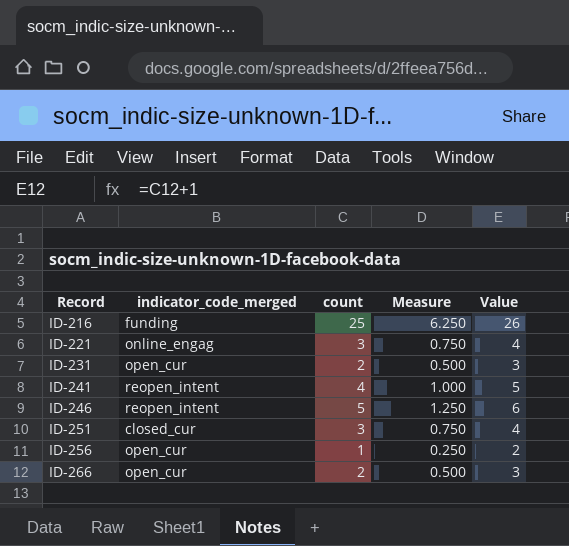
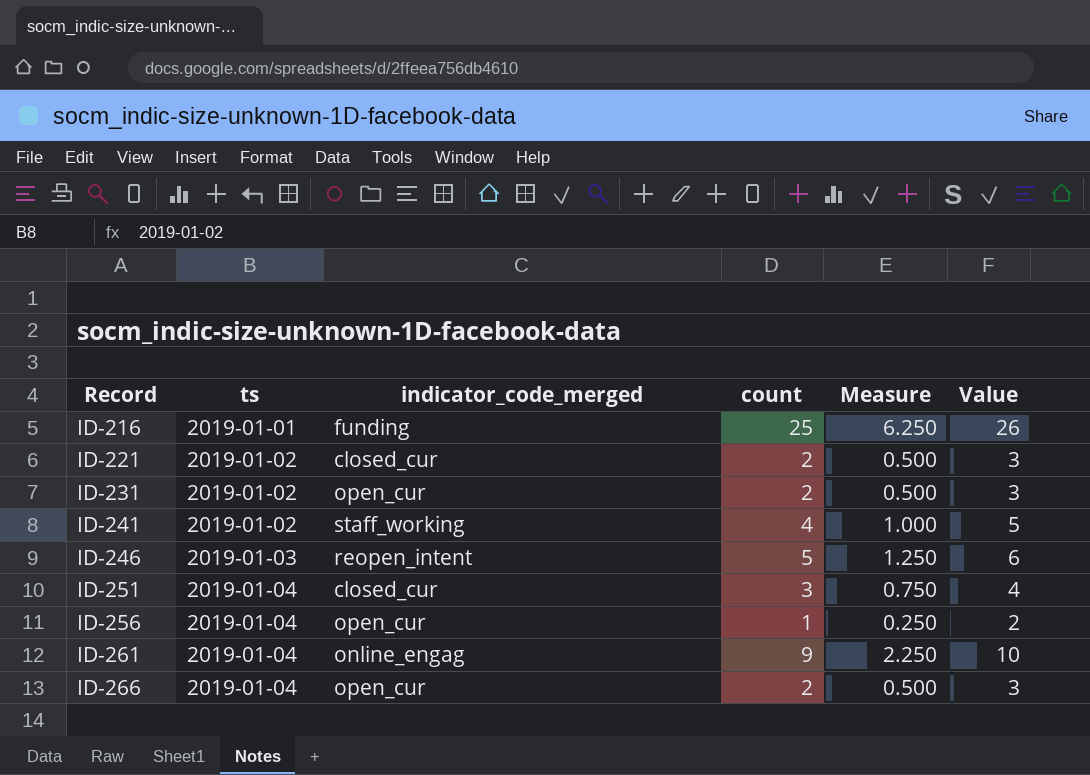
column ts | position: none -> 2
ID-221 | indicator_code_merged: online_engag -> closed_cur
ID-221 | count: 3 -> 2
ID-221 | Measure: 0.750 -> 0.500
ID-221 | Value: 4 -> 3
ID-241 | indicator_code_merged: reopen_intent -> staff_working
row ID-261: none -> 2019-01-04 | online_engag | 9 | 2.250 | 10

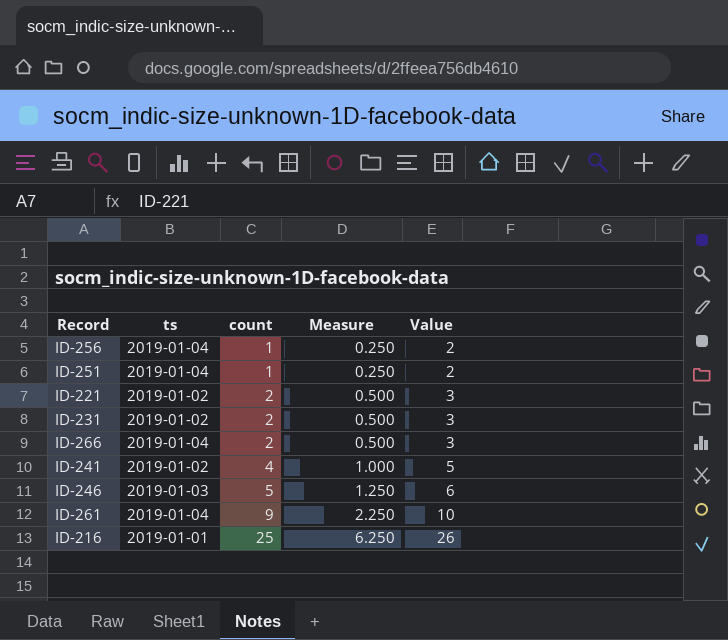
row order: Record ascending -> count ascending
column indicator_code_merged | position: 3 -> none
ID-251 | count: 3 -> 1
ID-251 | Measure: 0.750 -> 0.250
ID-251 | Value: 4 -> 2

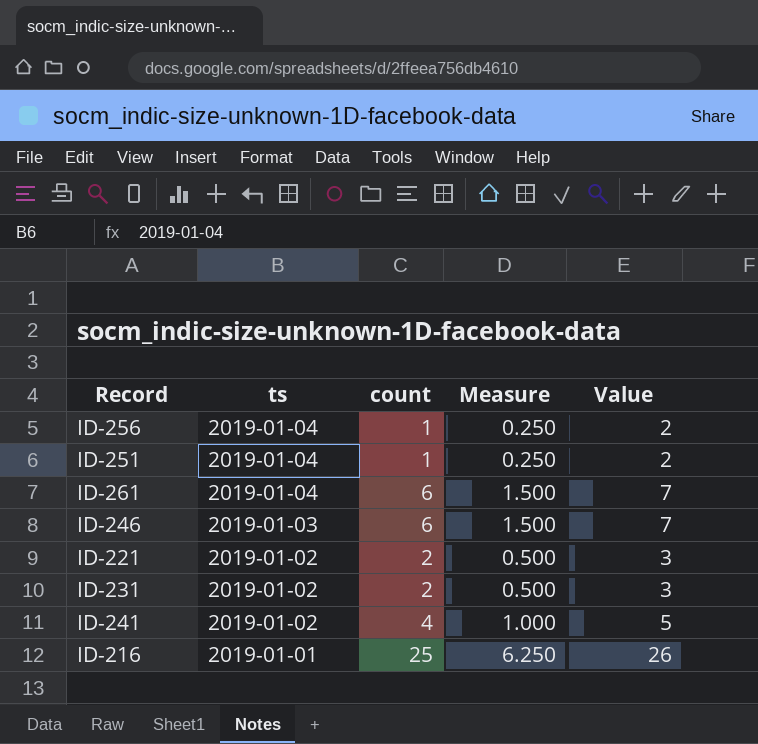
row order: count ascending -> ts descending
row ID-266: 2019-01-04 | 2 | 0.500 | 3 -> none
ID-261 | count: 9 -> 6
ID-261 | Measure: 2.250 -> 1.500
ID-261 | Value: 10 -> 7
ID-246 | count: 5 -> 6
ID-246 | Measure: 1.250 -> 1.500
ID-246 | Value: 6 -> 7

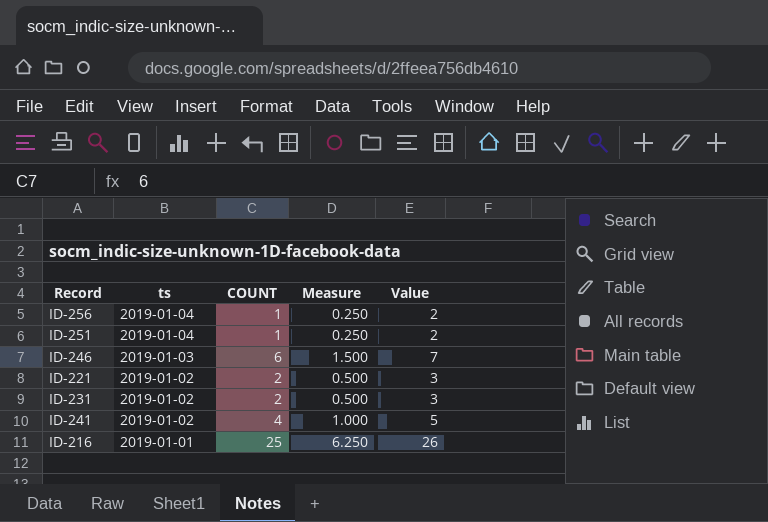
column name: count -> COUNT
row ID-261: 2019-01-04 | 6 | 1.500 | 7 -> none

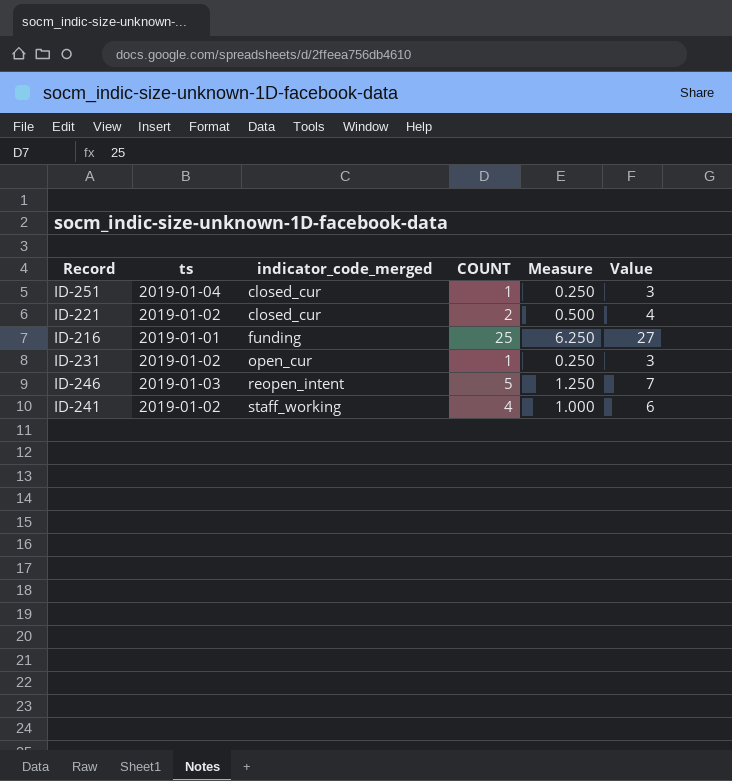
row order: ts descending -> indicator_code_merged ascending
column indicator_code_merged | position: none -> 3
column Value | formula: [COUNT] + 1 -> [COUNT] + 2
row ID-256: 2019-01-04 | 1 | 0.250 | 2 -> none
ID-231 | COUNT: 2 -> 1
ID-231 | Measure: 0.500 -> 0.250
ID-246 | COUNT: 6 -> 5
ID-246 | Measure: 1.500 -> 1.250

